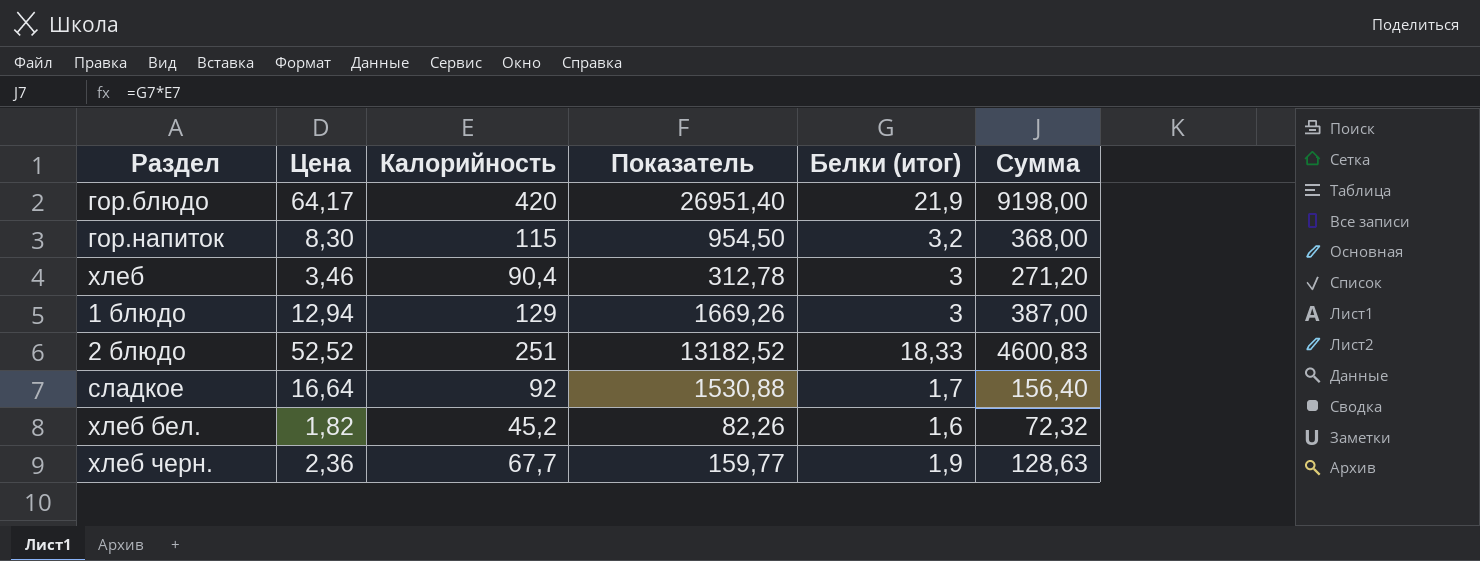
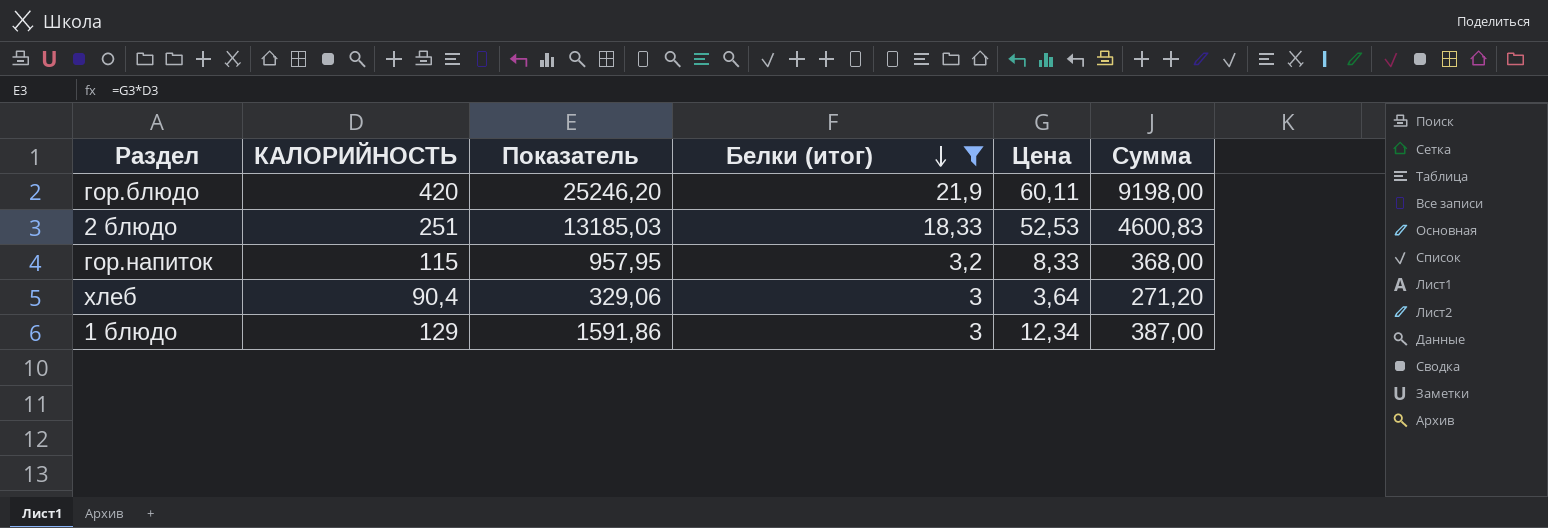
filter: none -> Белки (итог) >= 3
row order: none -> Белки (итог) descending
column name: Калорийность -> КАЛОРИЙНОСТЬ
column Цена | position: 2 -> 5
гор.блюдо | Показатель: 26951,40 -> 25246,20
гор.блюдо | Цена: 64,17 -> 60,11
2 блюдо | Показатель: 13182,52 -> 13185,03
2 блюдо | Цена: 52,52 -> 52,53
гор.напиток | Показатель: 954,50 -> 957,95
гор.напиток | Цена: 8,30 -> 8,33
хлеб | Показатель: 312,78 -> 329,06
хлеб | Цена: 3,46 -> 3,64
1 блюдо | Показатель: 1669,26 -> 1591,86
1 блюдо | Цена: 12,94 -> 12,34

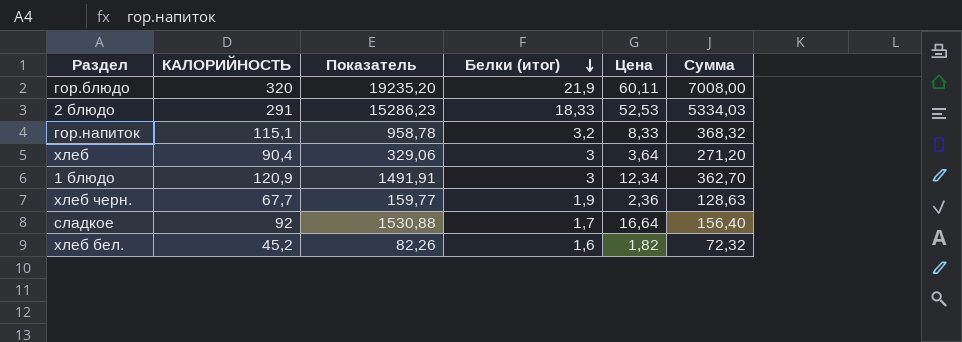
filter: Белки (итог) >= 3 -> none
гор.блюдо | КАЛОРИЙНОСТЬ: 420 -> 320
гор.блюдо | Показатель: 25246,20 -> 19235,20
гор.блюдо | Сумма: 9198,00 -> 7008,00
2 блюдо | КАЛОРИЙНОСТЬ: 251 -> 291
2 блюдо | Показатель: 13185,03 -> 15286,23
2 блюдо | Сумма: 4600,83 -> 5334,03
гор.напиток | КАЛОРИЙНОСТЬ: 115 -> 115,1
гор.напиток | Показатель: 957,95 -> 958,78
гор.напиток | Сумма: 368,00 -> 368,32
1 блюдо | КАЛОРИЙНОСТЬ: 129 -> 120,9
1 блюдо | Показатель: 1591,86 -> 1491,91
1 блюдо | Сумма: 387,00 -> 362,70

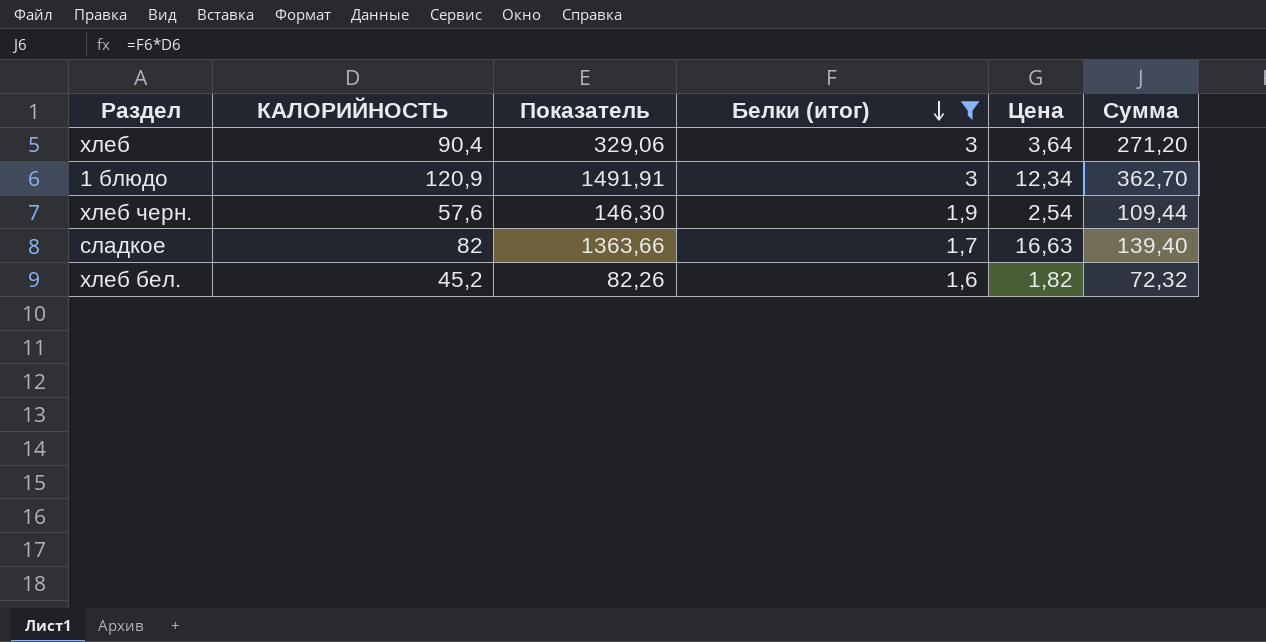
filter: none -> Белки (итог) <= 3
хлеб черн. | КАЛОРИЙНОСТЬ: 67,7 -> 57,6
хлеб черн. | Показатель: 159,77 -> 146,30
хлеб черн. | Цена: 2,36 -> 2,54
хлеб черн. | Сумма: 128,63 -> 109,44
сладкое | КАЛОРИЙНОСТЬ: 92 -> 82
сладкое | Показатель: 1530,88 -> 1363,66
сладкое | Цена: 16,64 -> 16,63
сладкое | Сумма: 156,40 -> 139,40

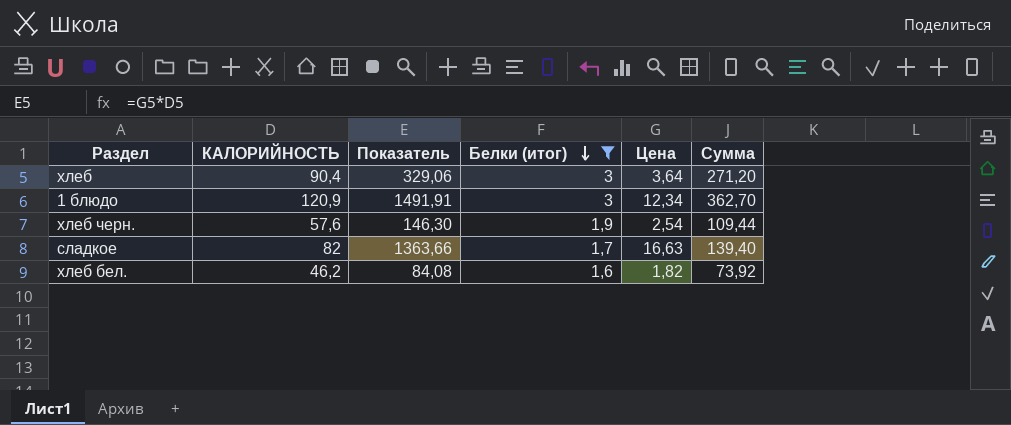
хлеб бел. | КАЛОРИЙНОСТЬ: 45,2 -> 46,2
хлеб бел. | Показатель: 82,26 -> 84,08
хлеб бел. | Сумма: 72,32 -> 73,92

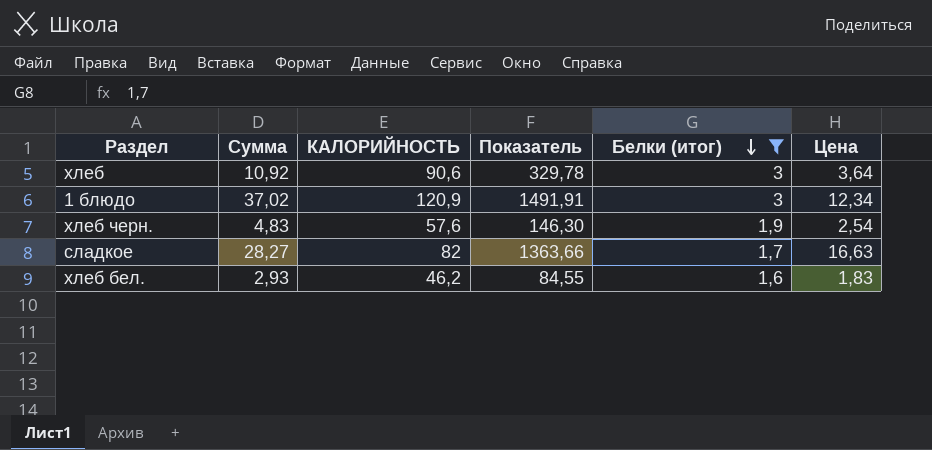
column Сумма | formula: [КАЛОРИЙНОСТЬ] * [Белки (итог)] -> [Белки (итог)] * [Цена]
column Сумма | position: 6 -> 2
хлеб | КАЛОРИЙНОСТЬ: 90,4 -> 90,6
хлеб | Показатель: 329,06 -> 329,78
хлеб бел. | Показатель: 84,08 -> 84,55
хлеб бел. | Цена: 1,82 -> 1,83

